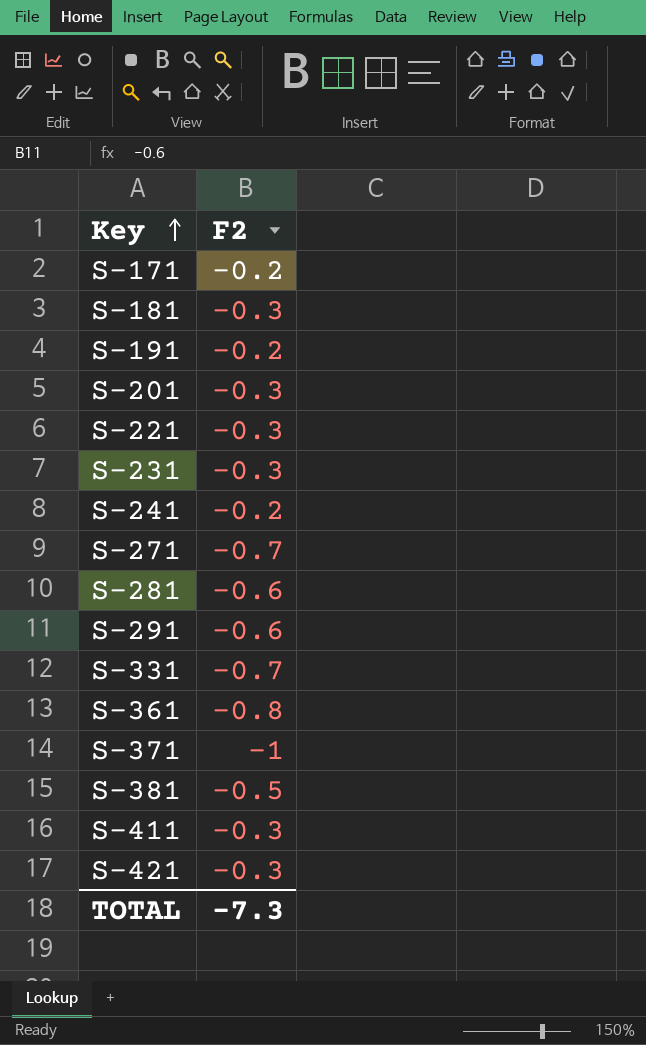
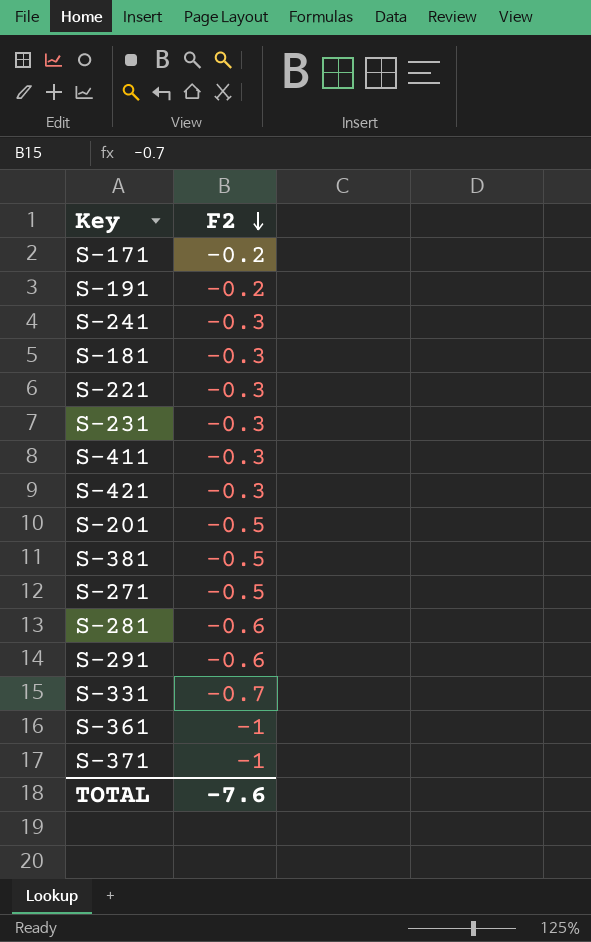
row order: Key ascending -> F2 descending
S-241 | F2: -0.2 -> -0.3
S-201 | F2: -0.3 -> -0.5
S-271 | F2: -0.7 -> -0.5
S-361 | F2: -0.8 -> -1
TOTAL | F2: -7.3 -> -7.6

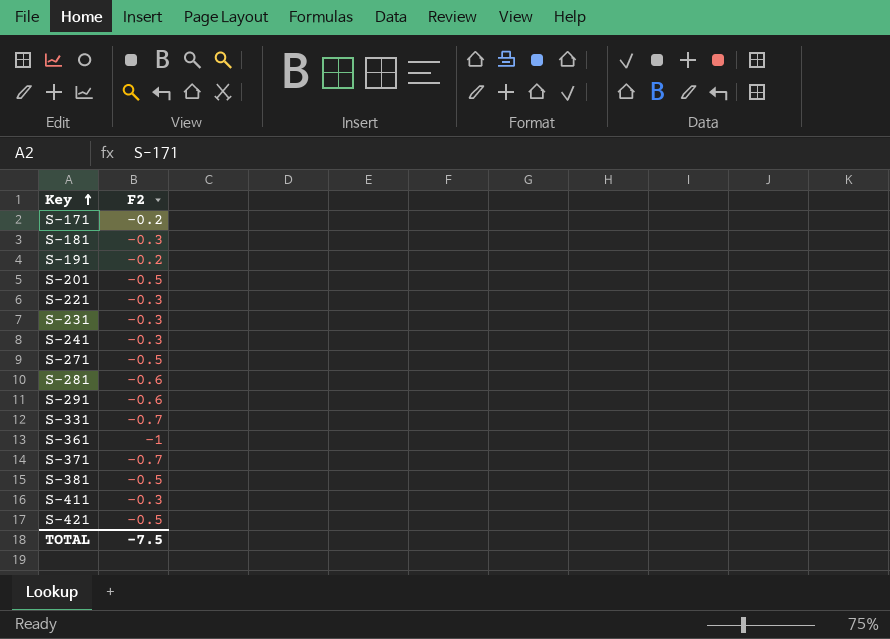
row order: F2 descending -> Key ascending
S-371 | F2: -1 -> -0.7
S-421 | F2: -0.3 -> -0.5
TOTAL | F2: -7.6 -> -7.5

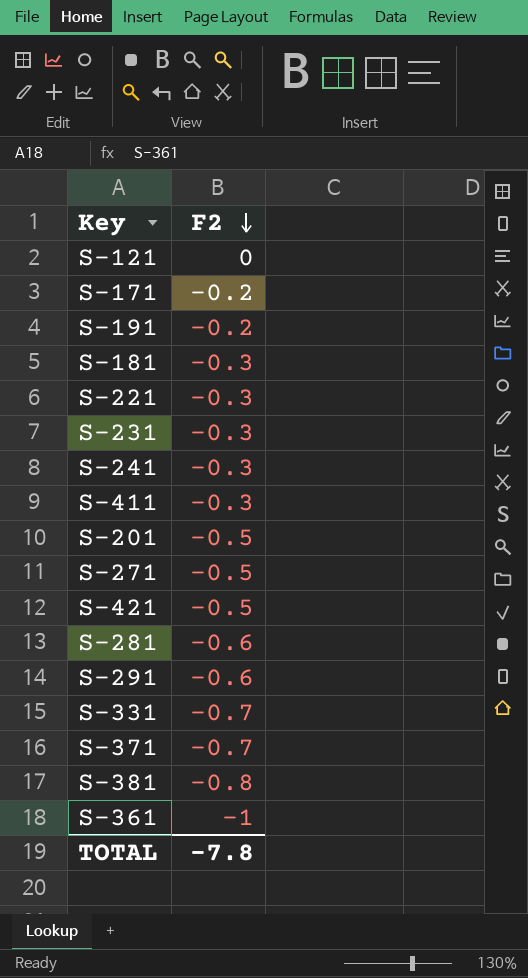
row order: Key ascending -> F2 descending
row S-121: none -> 0
S-381 | F2: -0.5 -> -0.8
TOTAL | F2: -7.5 -> -7.8

